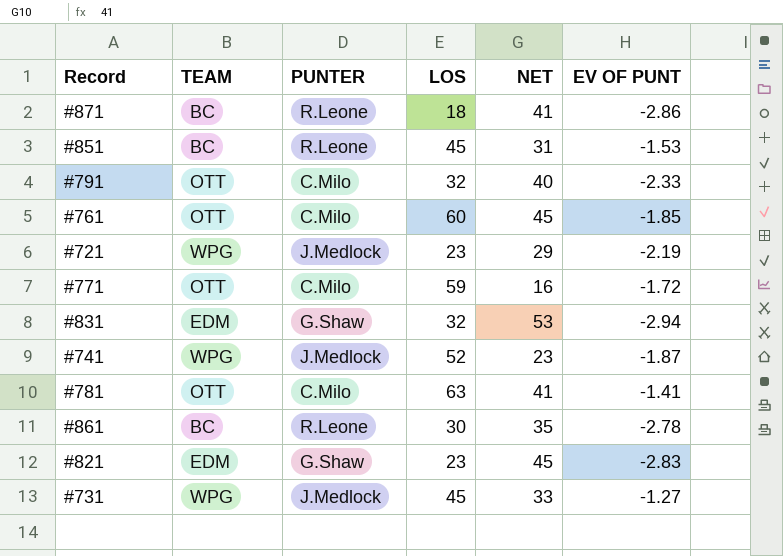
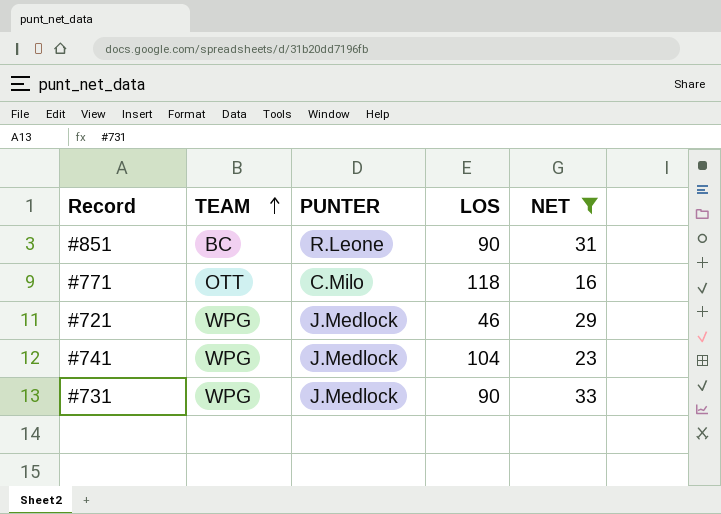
filter: none -> NET <= 33
row order: none -> TEAM ascending
column EV OF PUNT | position: 6 -> none
#851 | LOS: 45 -> 90
#771 | LOS: 59 -> 118
#721 | LOS: 23 -> 46
#741 | LOS: 52 -> 104
#731 | LOS: 45 -> 90

